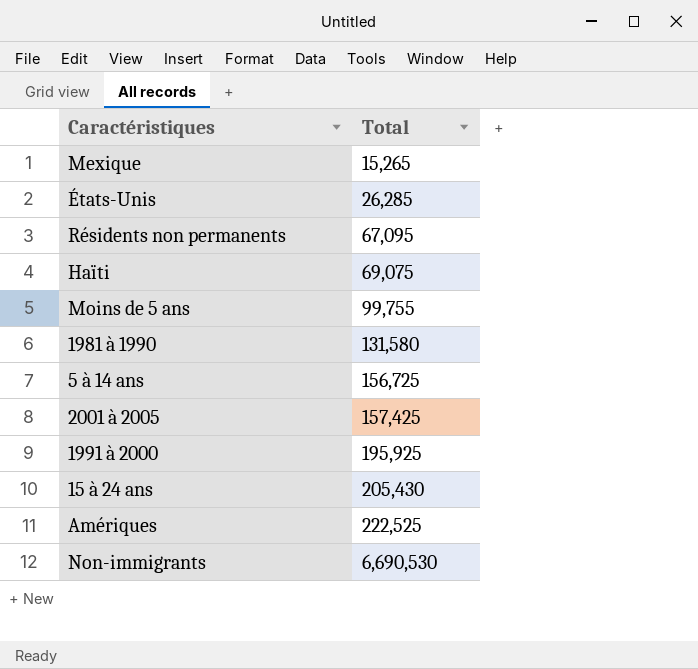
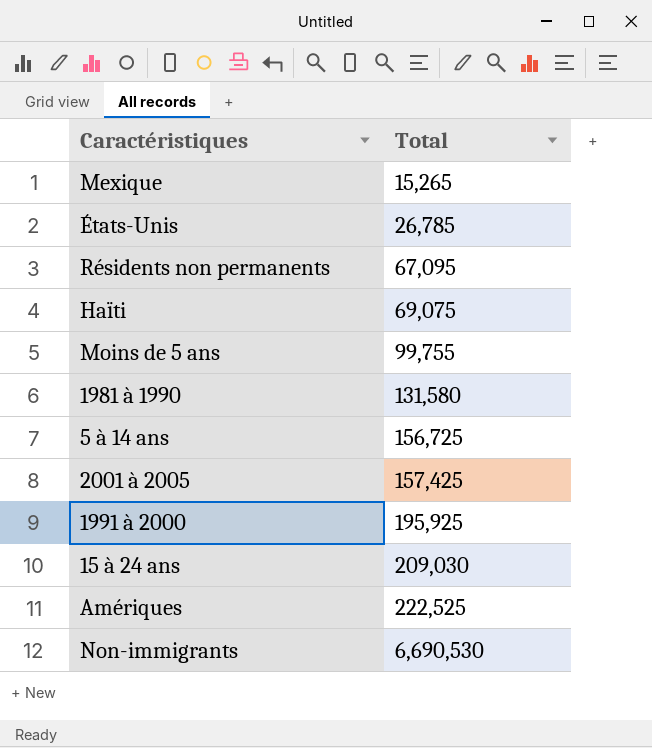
États-Unis | Total: 26,285 -> 26,785
15 à 24 ans | Total: 205,430 -> 209,030

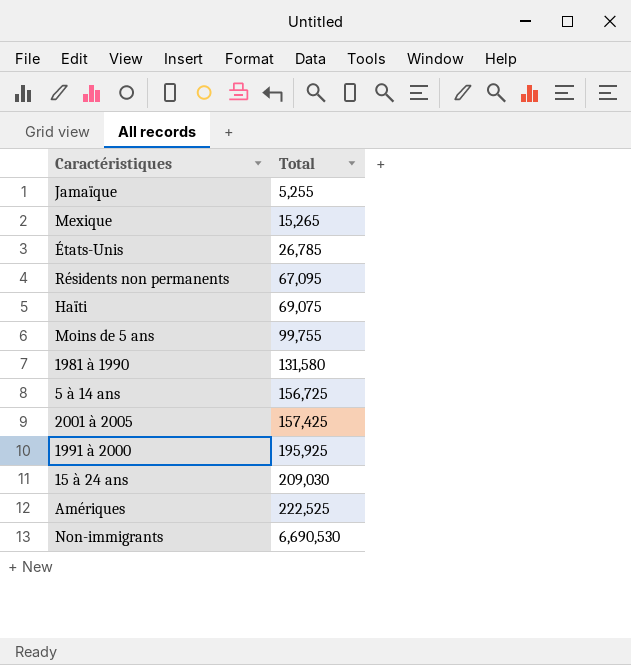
row Jamaïque: none -> 5,255

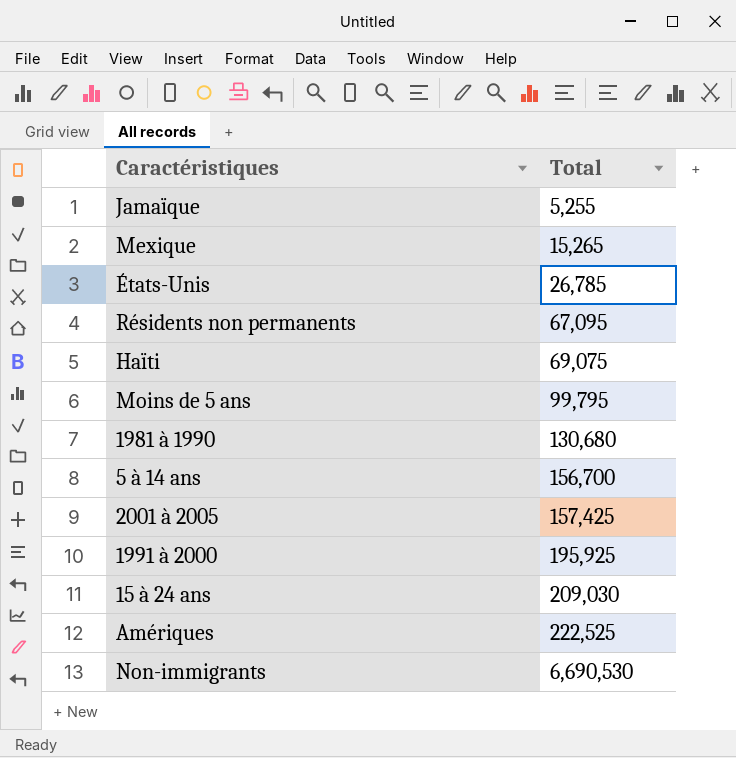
Moins de 5 ans | Total: 99,755 -> 99,795
1981 à 1990 | Total: 131,580 -> 130,680
5 à 14 ans | Total: 156,725 -> 156,700

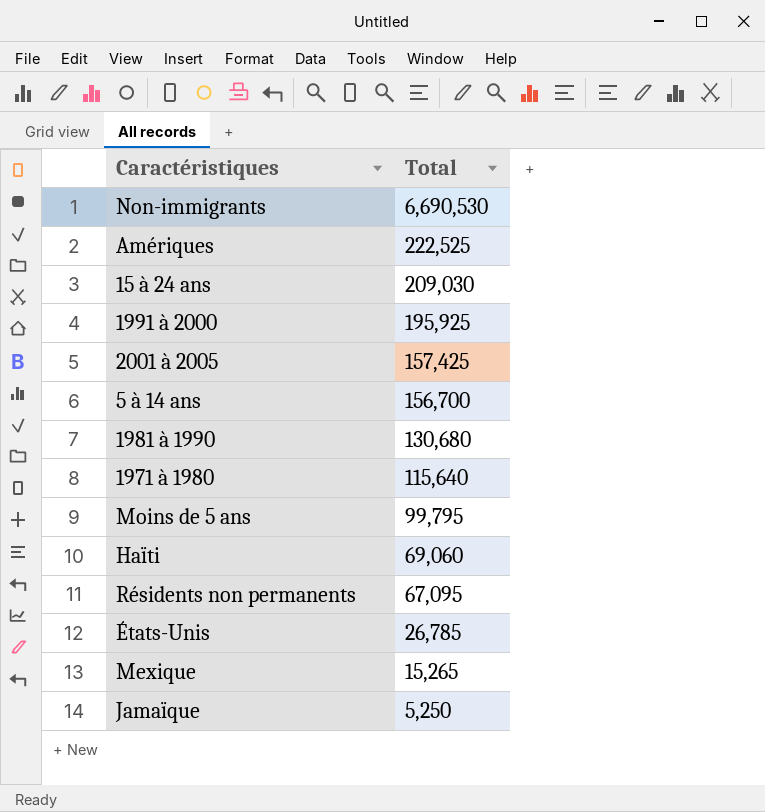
row order: Total ascending -> Total descending
row 1971 à 1980: none -> 115,640
Haïti | Total: 69,075 -> 69,060
Jamaïque | Total: 5,255 -> 5,250

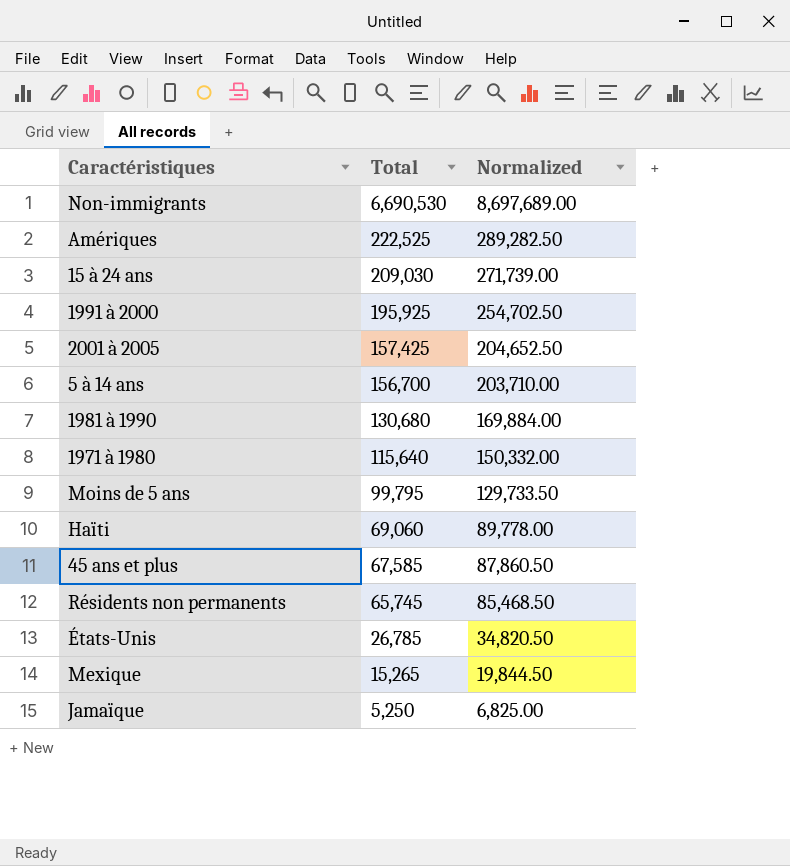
column Normalized | formula: none -> [Total] * 1.3
row 45 ans et plus: none -> 67,585 | 87,860.50
Résidents non permanents | Total: 67,095 -> 65,745

